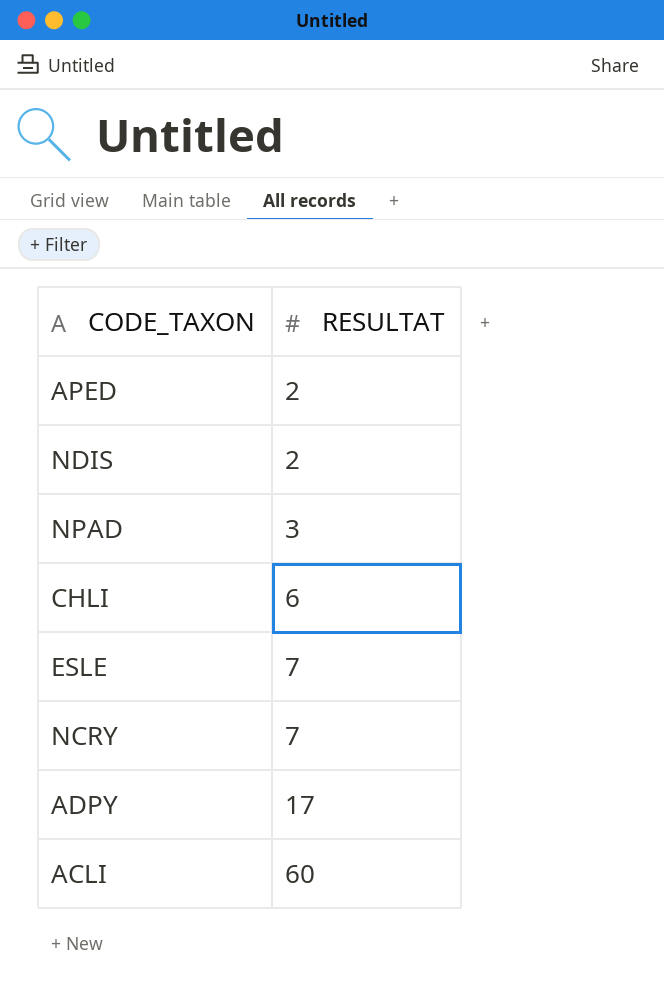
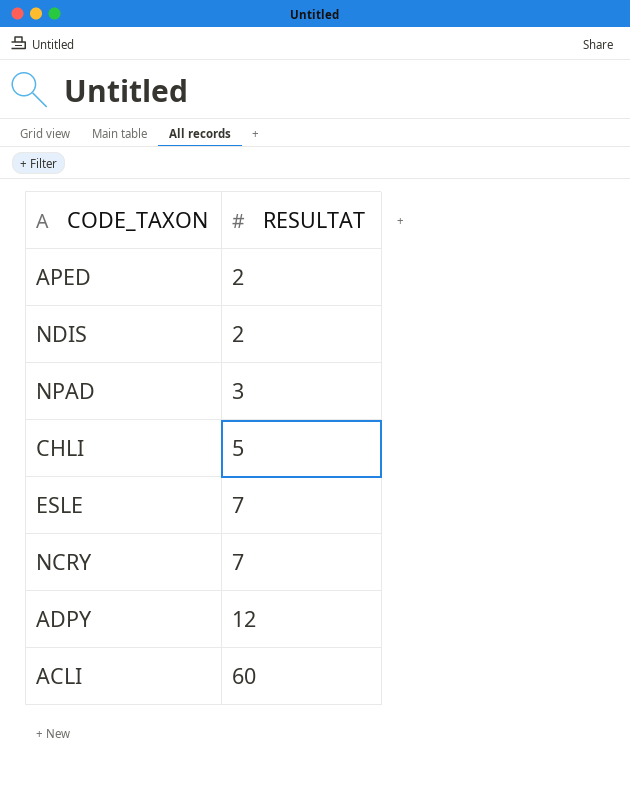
CHLI | RESULTAT: 6 -> 5
ADPY | RESULTAT: 17 -> 12

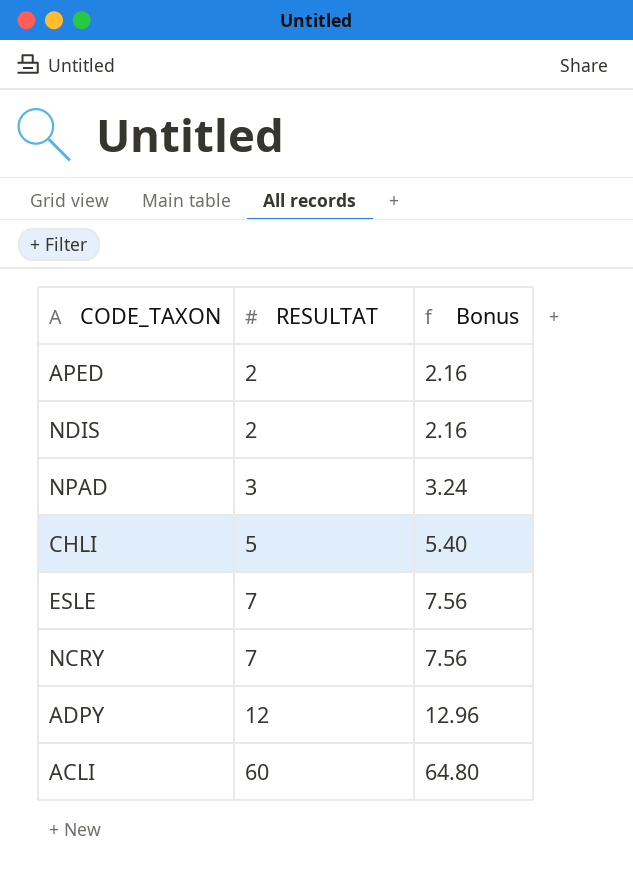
column Bonus | formula: none -> [RESULTAT] * 1.08

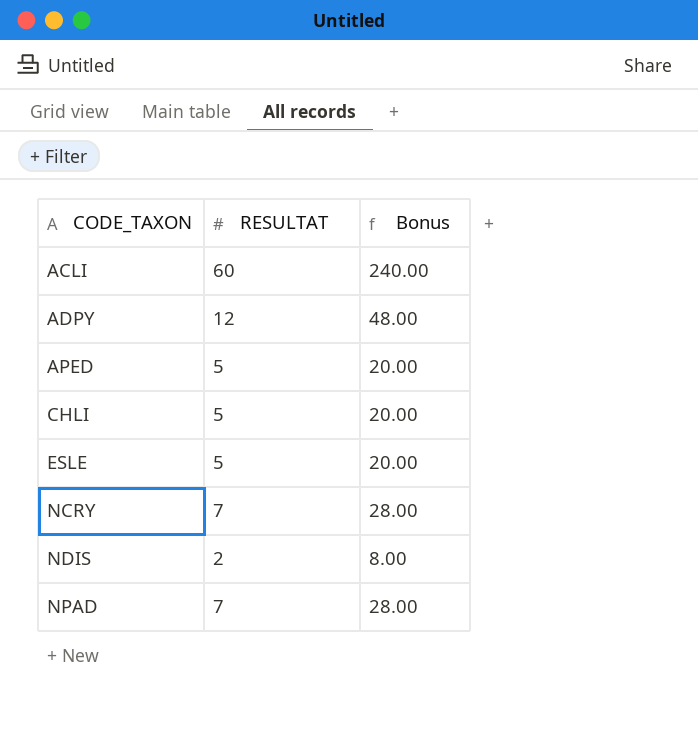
row order: RESULTAT ascending -> CODE_TAXON ascending
column Bonus | formula: [RESULTAT] * 1.08 -> [RESULTAT] * 4
APED | RESULTAT: 2 -> 5
ESLE | RESULTAT: 7 -> 5
NPAD | RESULTAT: 3 -> 7

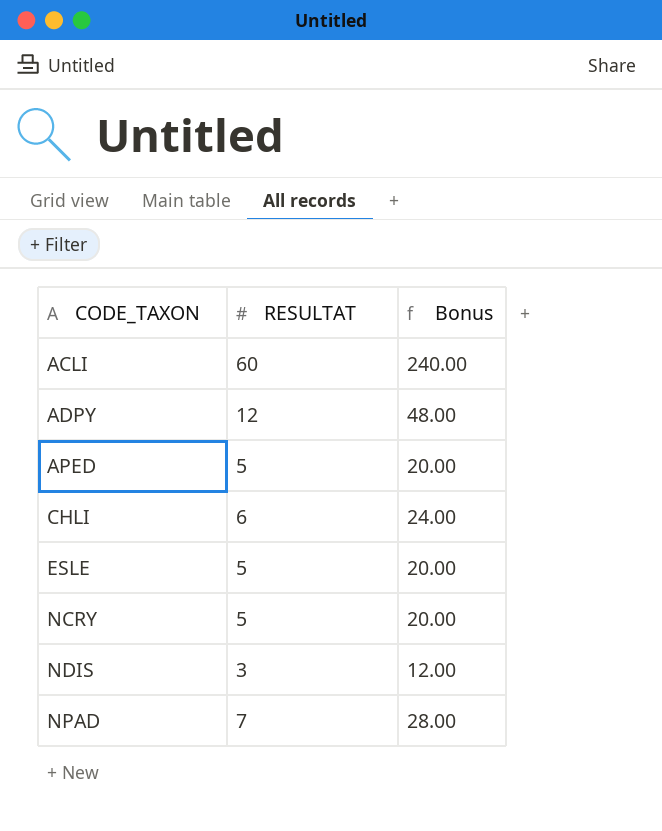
CHLI | RESULTAT: 5 -> 6
CHLI | Bonus: 20.00 -> 24.00
NCRY | RESULTAT: 7 -> 5
NCRY | Bonus: 28.00 -> 20.00
NDIS | RESULTAT: 2 -> 3
NDIS | Bonus: 8.00 -> 12.00

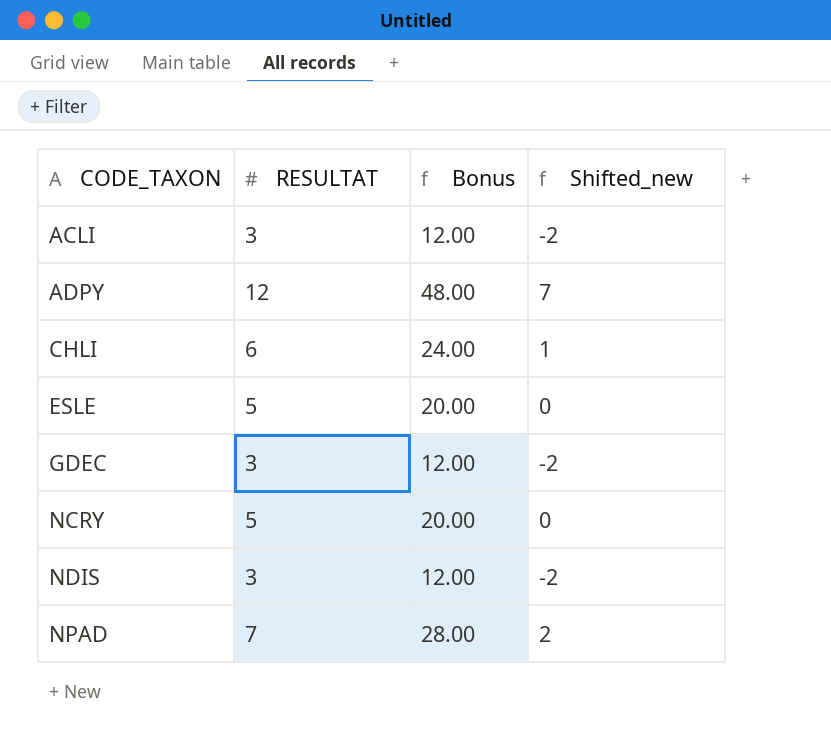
column Shifted_new | formula: none -> [RESULTAT] - 5
row APED: 5 | 20.00 -> none
ACLI | RESULTAT: 60 -> 3
ACLI | Bonus: 240.00 -> 12.00
row GDEC: none -> 3 | 12.00 | -2

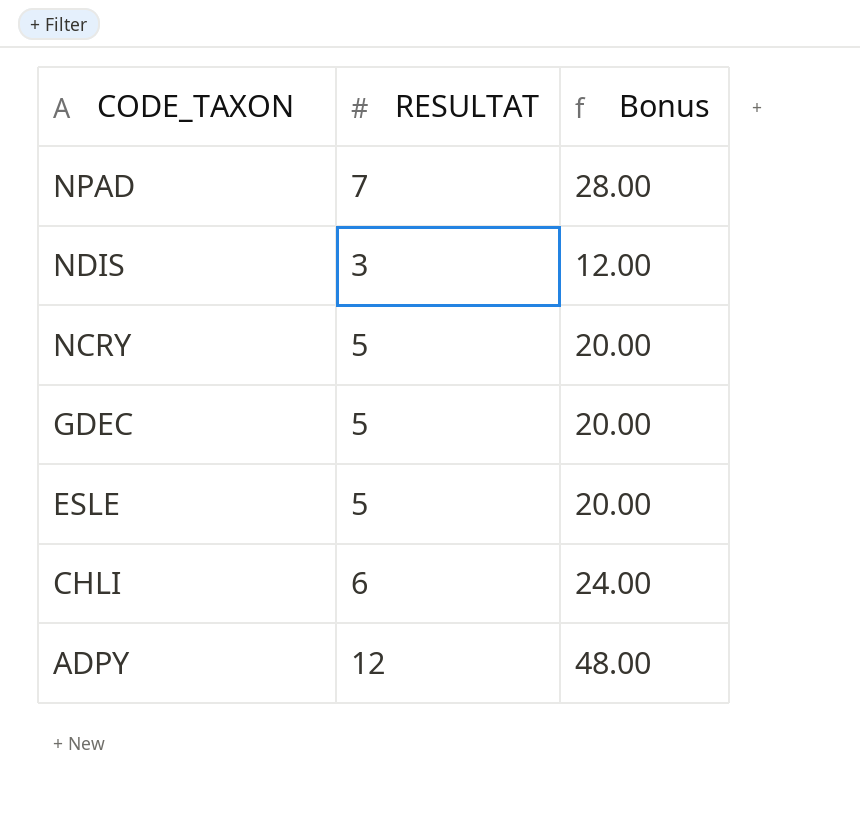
row order: CODE_TAXON ascending -> CODE_TAXON descending
column Shifted_new | formula: [RESULTAT] - 5 -> none
row ACLI: 3 | 12.00 | -2 -> none
GDEC | RESULTAT: 3 -> 5
GDEC | Bonus: 12.00 -> 20.00

